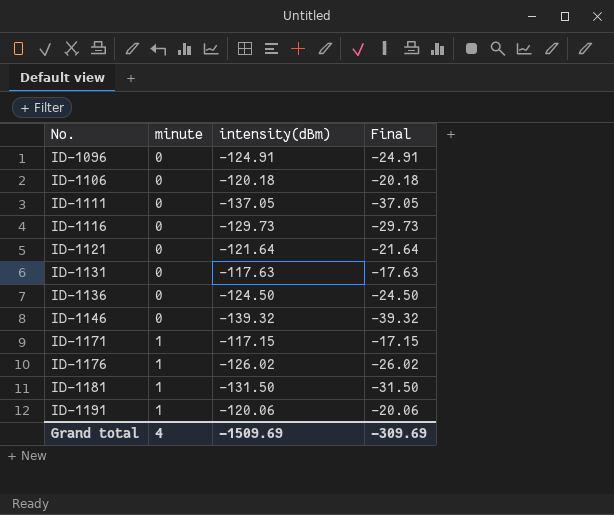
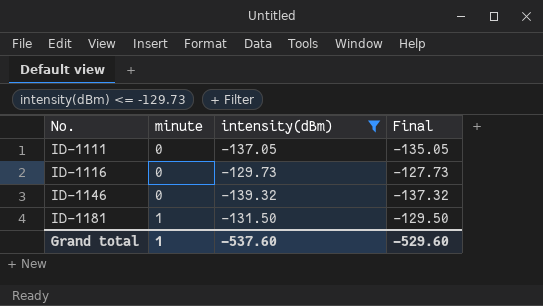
filter: none -> intensity(dBm) <= -129.73
column Final | formula: [intensity(dBm)] + 100 -> [intensity(dBm)] + 2
Grand total | minute: 4 -> 1
Grand total | intensity(dBm): -1509.69 -> -537.60
Grand total | Final: -309.69 -> -529.60

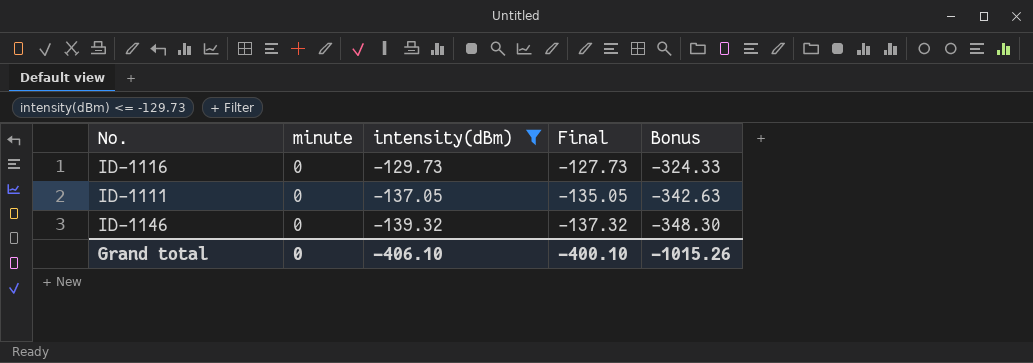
row order: No. ascending -> intensity(dBm) descending
column Bonus | formula: none -> [intensity(dBm)] * 2.5
row ID-1181: 1 | -131.50 | -129.50 -> none
Grand total | minute: 1 -> 0
Grand total | intensity(dBm): -537.60 -> -406.10
Grand total | Final: -529.60 -> -400.10

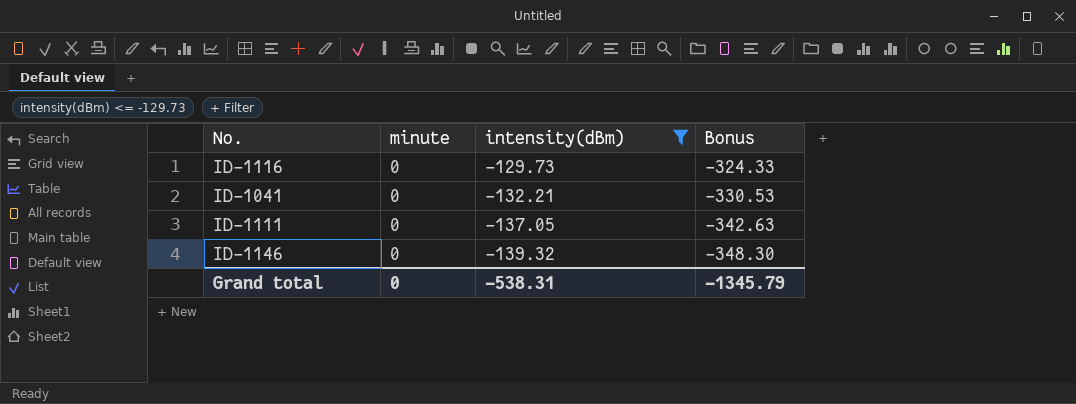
column Final | formula: [intensity(dBm)] + 2 -> none
row ID-1041: none -> 0 | -132.21 | -330.53
Grand total | intensity(dBm): -406.10 -> -538.31
Grand total | Bonus: -1015.26 -> -1345.79

